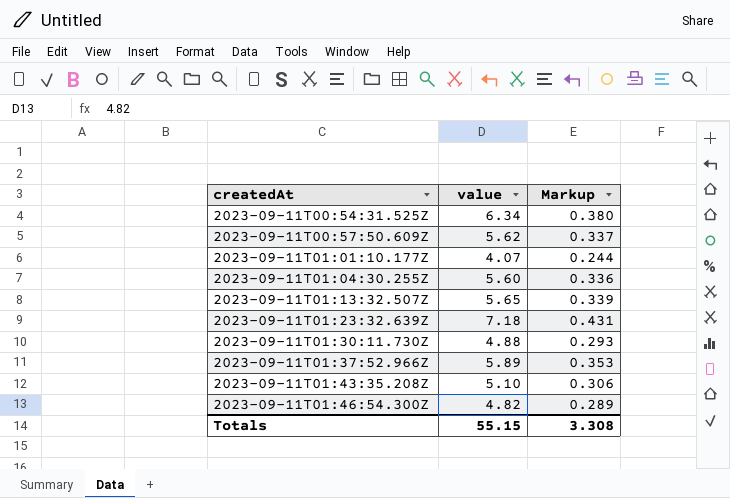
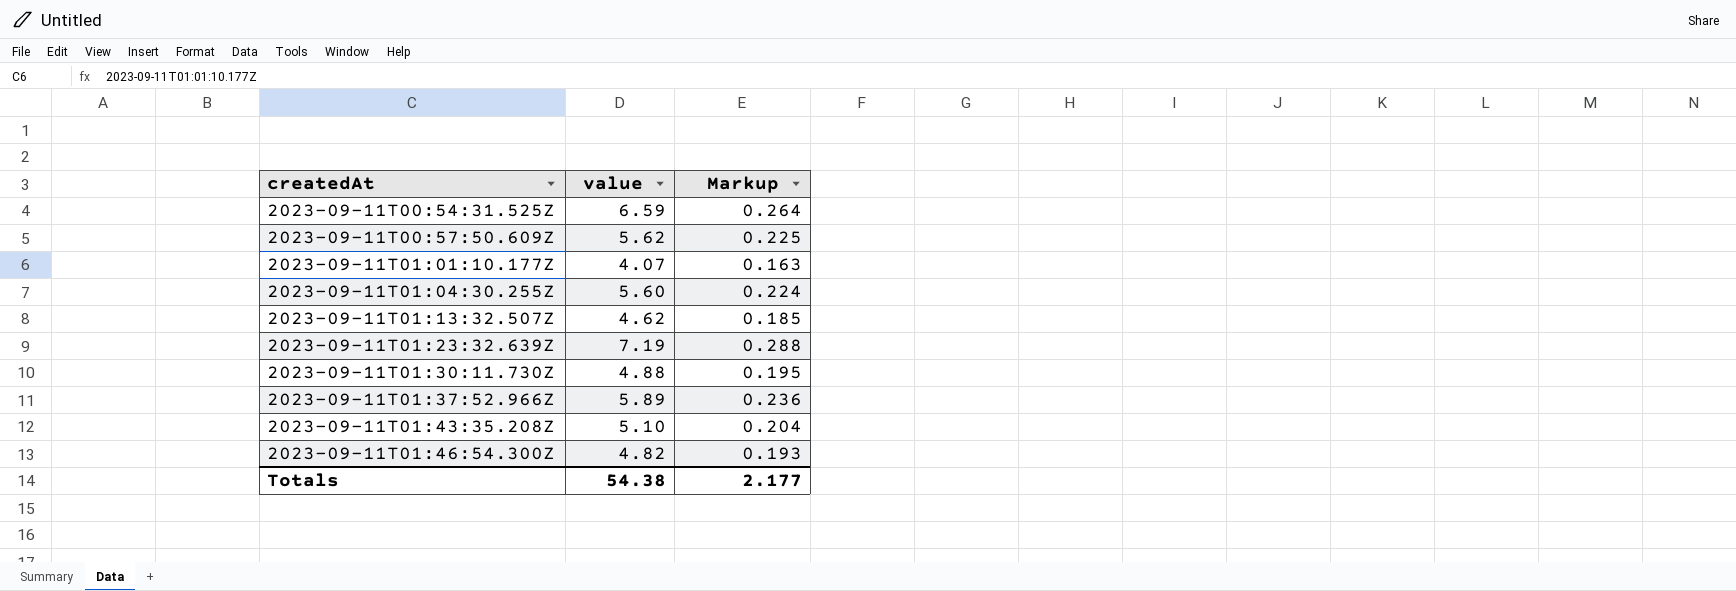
column Markup | formula: [value] * 0.06 -> [value] * 0.04
2023-09-11T00:54:31.525Z | value: 6.34 -> 6.59
2023-09-11T01:13:32.507Z | value: 5.65 -> 4.62
2023-09-11T01:23:32.639Z | value: 7.18 -> 7.19
Totals | value: 55.15 -> 54.38
Totals | Markup: 3.308 -> 2.177

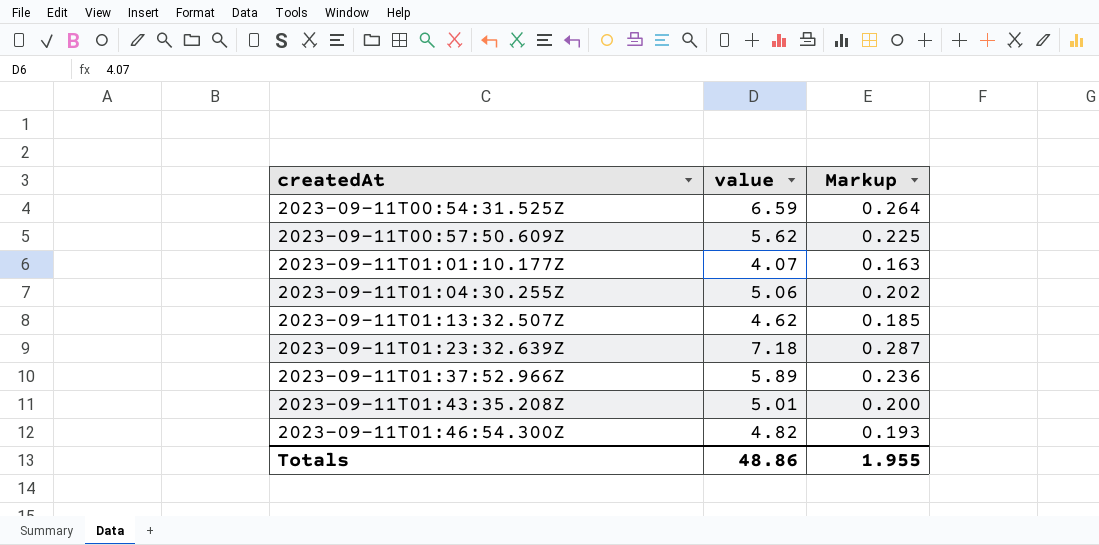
row 2023-09-11T01:30:11.730Z: 4.88 | 0.195 -> none
2023-09-11T01:04:30.255Z | value: 5.60 -> 5.06
2023-09-11T01:04:30.255Z | Markup: 0.224 -> 0.202
2023-09-11T01:23:32.639Z | value: 7.19 -> 7.18
2023-09-11T01:23:32.639Z | Markup: 0.288 -> 0.287
2023-09-11T01:43:35.208Z | value: 5.10 -> 5.01
2023-09-11T01:43:35.208Z | Markup: 0.204 -> 0.200
Totals | value: 54.38 -> 48.86
Totals | Markup: 2.177 -> 1.955

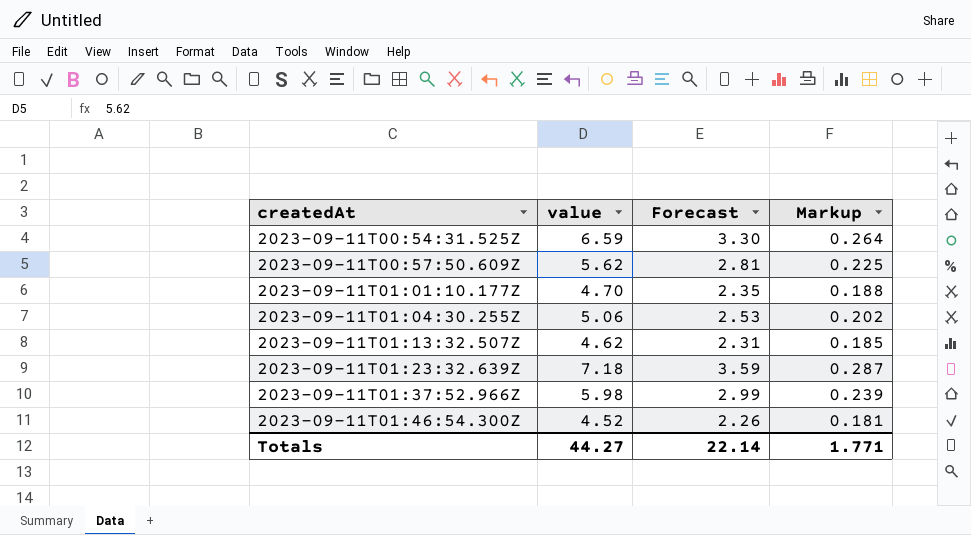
column Forecast | formula: none -> [value] * 0.5
row 2023-09-11T01:43:35.208Z: 5.01 | 0.200 -> none
2023-09-11T01:01:10.177Z | value: 4.07 -> 4.70
2023-09-11T01:01:10.177Z | Markup: 0.163 -> 0.188
2023-09-11T01:37:52.966Z | value: 5.89 -> 5.98
2023-09-11T01:37:52.966Z | Markup: 0.236 -> 0.239
2023-09-11T01:46:54.300Z | value: 4.82 -> 4.52
2023-09-11T01:46:54.300Z | Markup: 0.193 -> 0.181
Totals | value: 48.86 -> 44.27
Totals | Markup: 1.955 -> 1.771

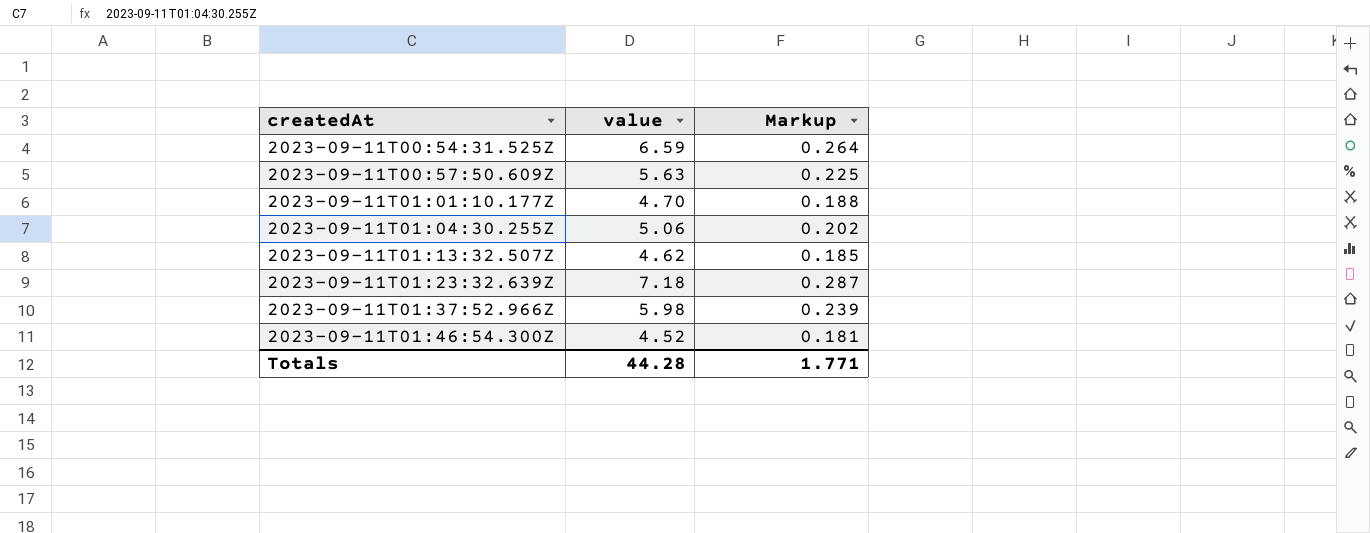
column Forecast | formula: [value] * 0.5 -> none
2023-09-11T00:57:50.609Z | value: 5.62 -> 5.63
Totals | value: 44.27 -> 44.28

